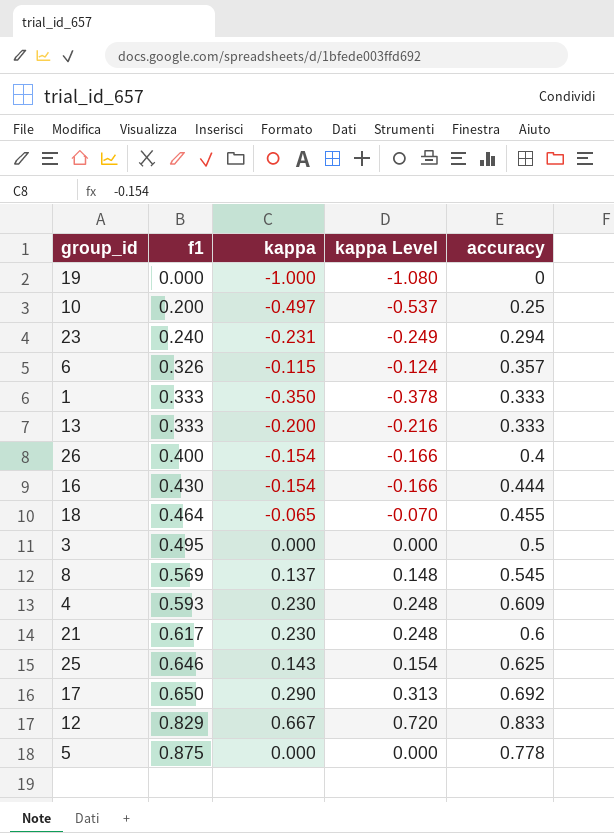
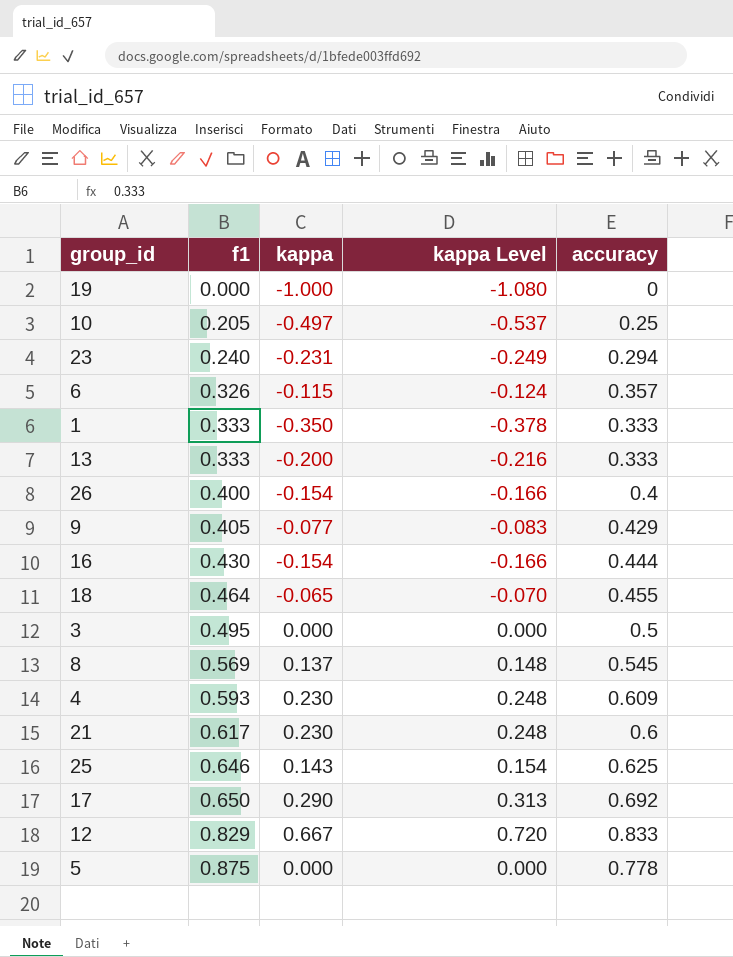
10 | f1: 0.200 -> 0.205
row 9: none -> 0.405 | -0.077 | -0.083 | 0.429

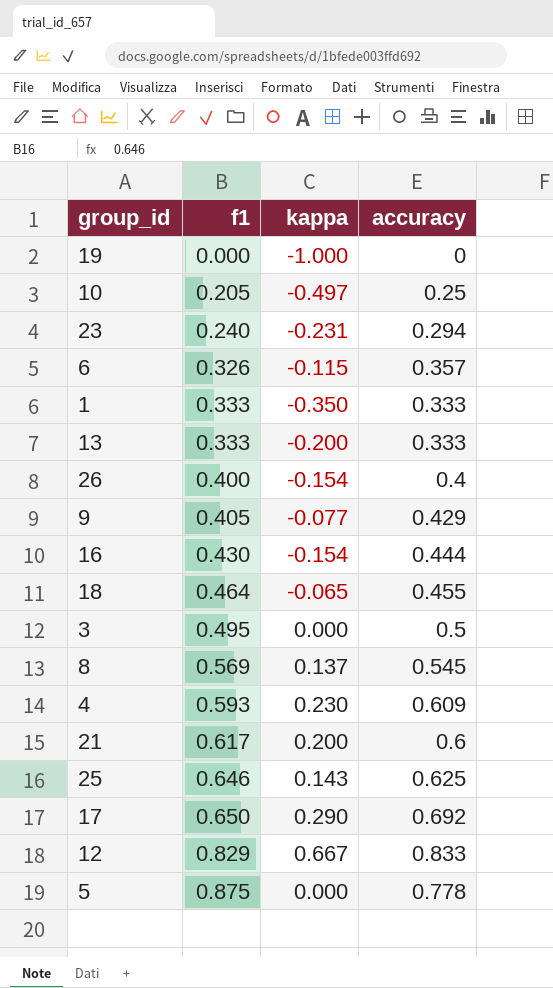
column kappa Level | formula: [kappa] * 1.08 -> none
21 | kappa: 0.230 -> 0.200

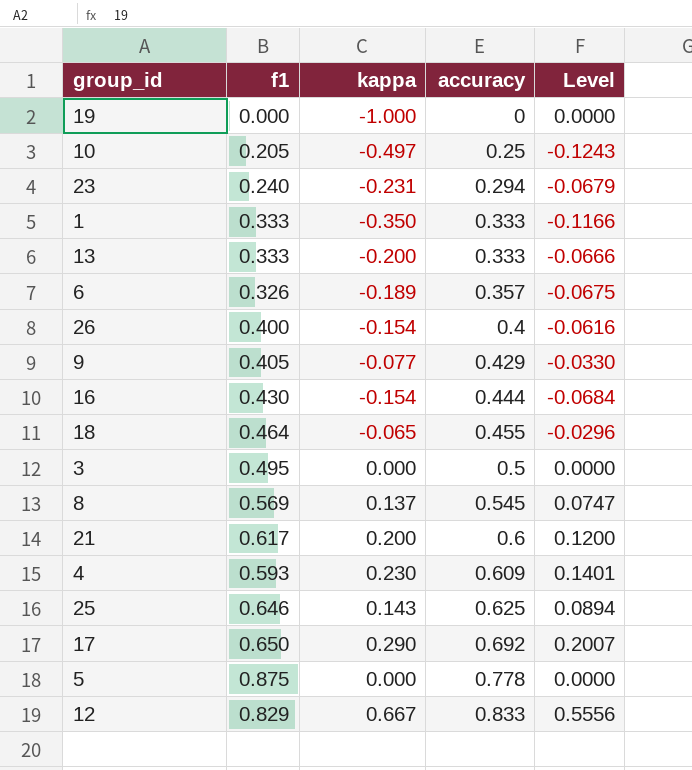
row order: f1 ascending -> accuracy ascending
column Level | formula: none -> [kappa] * [accuracy]
6 | kappa: -0.115 -> -0.189

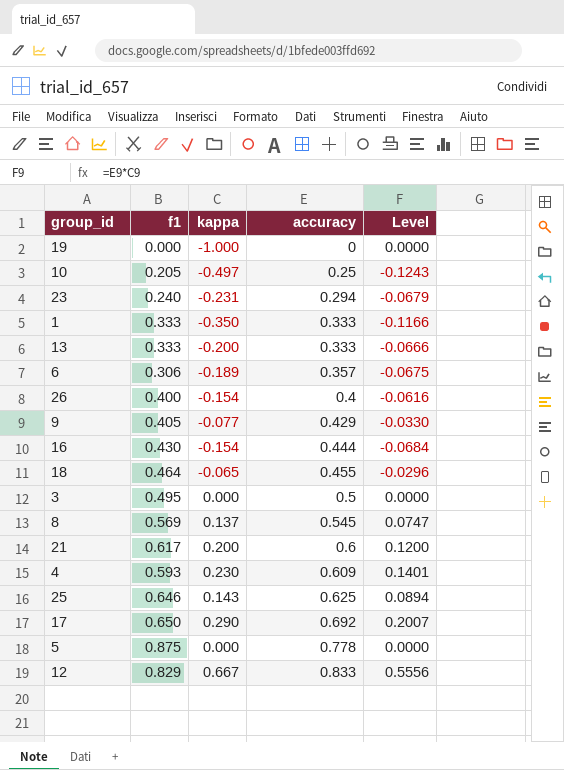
6 | f1: 0.326 -> 0.306

